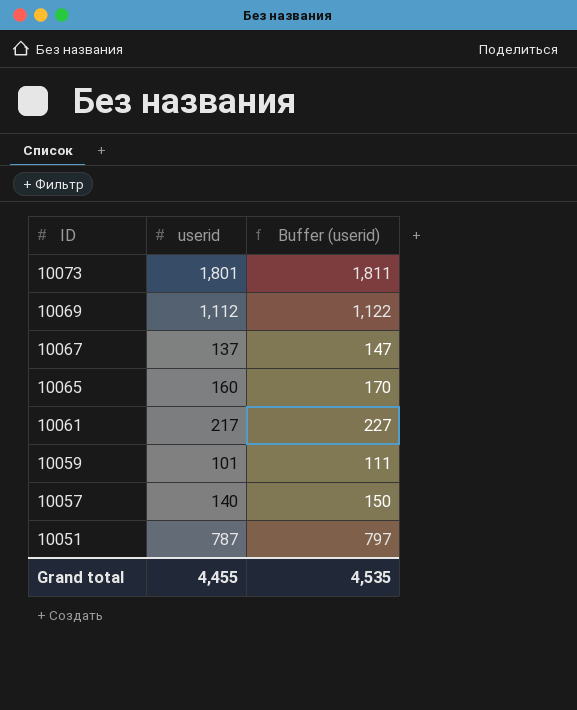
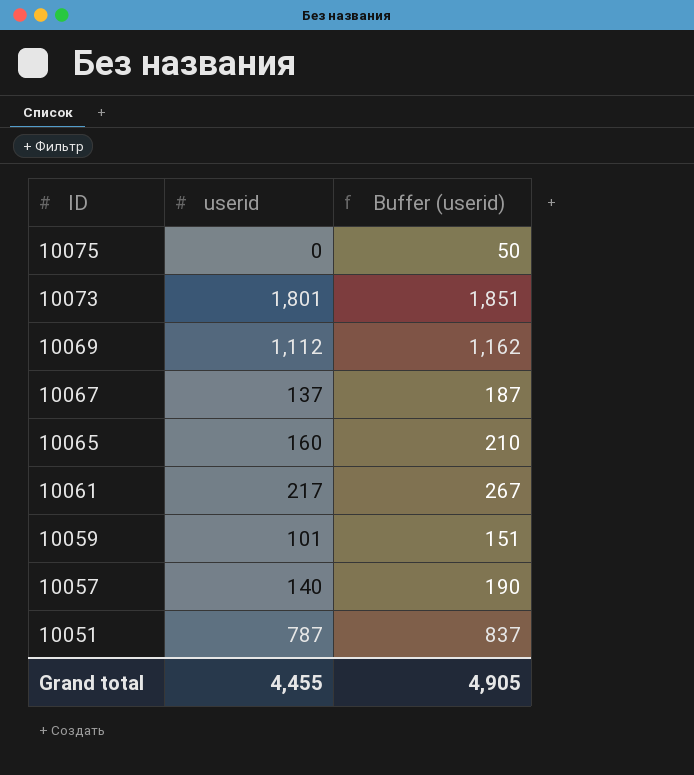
column Buffer (userid) | formula: [userid] + 10 -> [userid] + 50
row 10075: none -> 0 | 50
Grand total | Buffer (userid): 4,535 -> 4,905

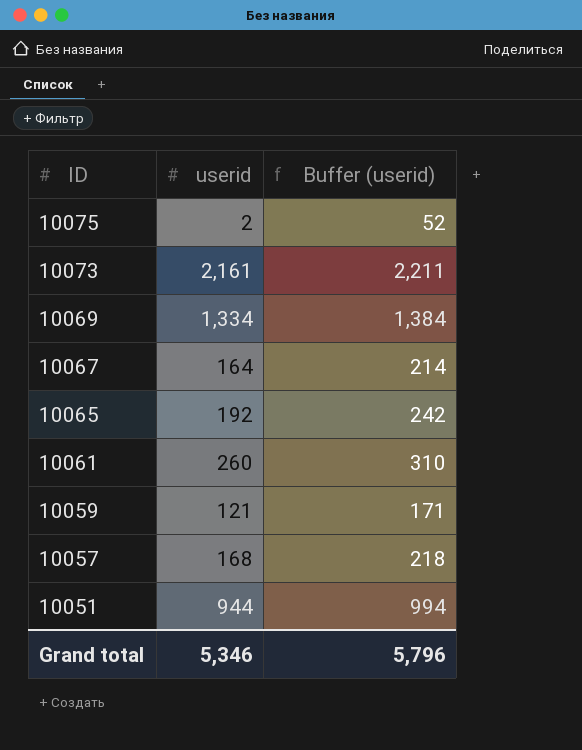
10075 | userid: 0 -> 2
10075 | Buffer (userid): 50 -> 52
10073 | userid: 1,801 -> 2,161
10073 | Buffer (userid): 1,851 -> 2,211
10069 | userid: 1,112 -> 1,334
10069 | Buffer (userid): 1,162 -> 1,384
10067 | userid: 137 -> 164
10067 | Buffer (userid): 187 -> 214
10065 | userid: 160 -> 192
10065 | Buffer (userid): 210 -> 242
10061 | userid: 217 -> 260
10061 | Buffer (userid): 267 -> 310
10059 | userid: 101 -> 121
10059 | Buffer (userid): 151 -> 171
10057 | userid: 140 -> 168
10057 | Buffer (userid): 190 -> 218
10051 | userid: 787 -> 944
10051 | Buffer (userid): 837 -> 994
Grand total | userid: 4,455 -> 5,346
Grand total | Buffer (userid): 4,905 -> 5,796

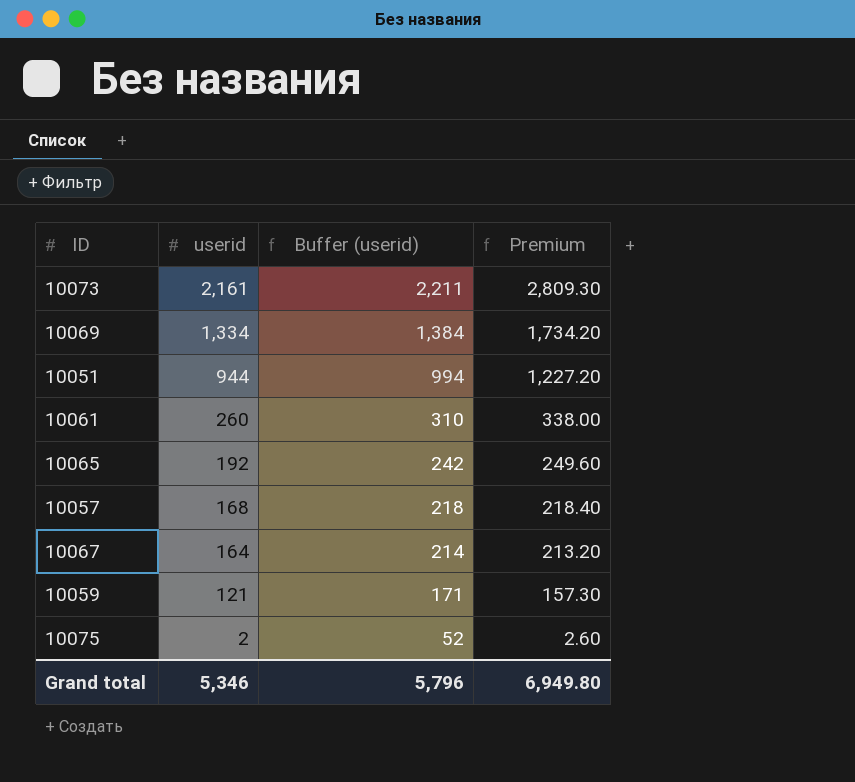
row order: ID descending -> userid descending
column Premium | formula: none -> [userid] * 1.3

